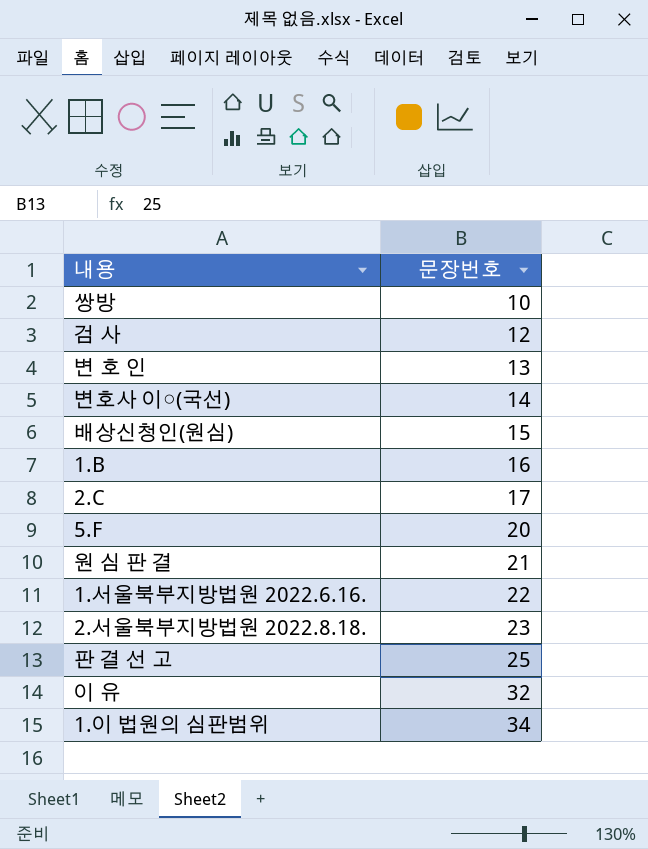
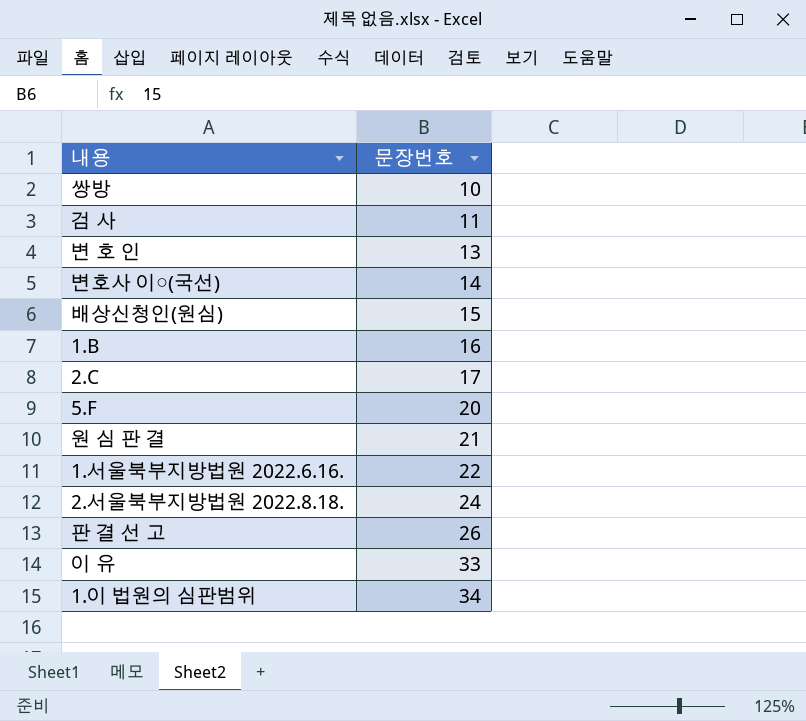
검 사 | 문장번호: 12 -> 11
2.서울북부지방법원 2022.8.18. | 문장번호: 23 -> 24
판 결 선 고 | 문장번호: 25 -> 26
이 유 | 문장번호: 32 -> 33

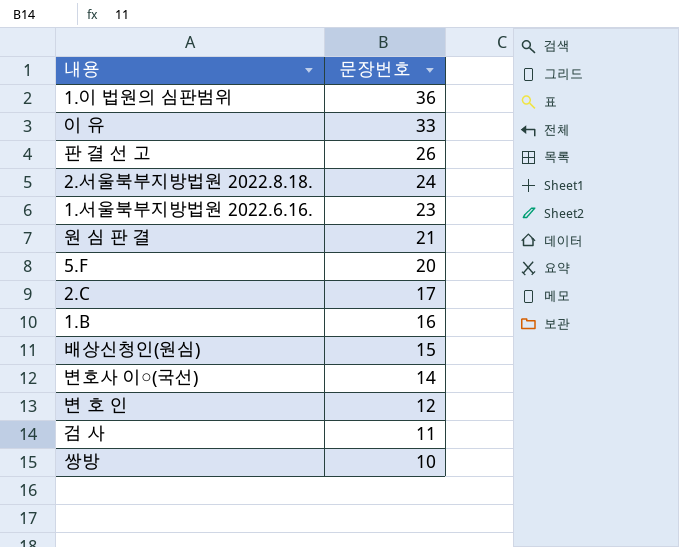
row order: 문장번호 ascending -> 문장번호 descending
1.이 법원의 심판범위 | 문장번호: 34 -> 36
1.서울북부지방법원 2022.6.16. | 문장번호: 22 -> 23
변 호 인 | 문장번호: 13 -> 12

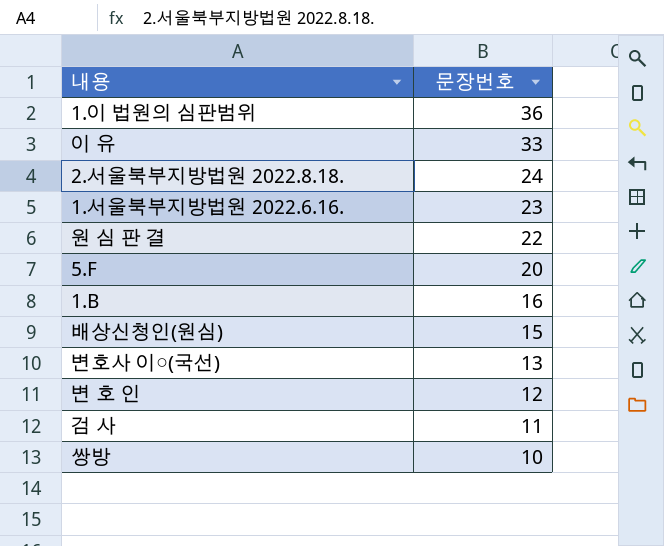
row 판 결 선 고: 26 -> none
row 2.C: 17 -> none
원 심 판 결 | 문장번호: 21 -> 22
변호사 이○(국선) | 문장번호: 14 -> 13

